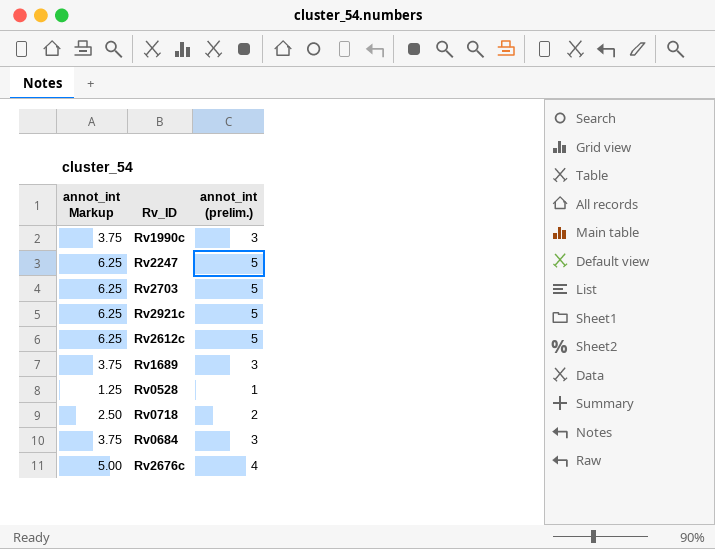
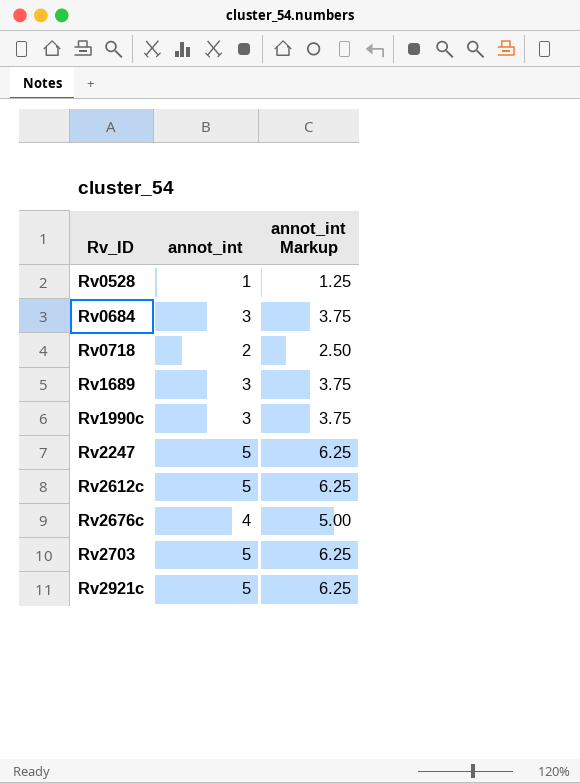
row order: none -> Rv_ID ascending
column name: annot_int (prelim.) -> annot_int
column annot_int Markup | position: 1 -> 3

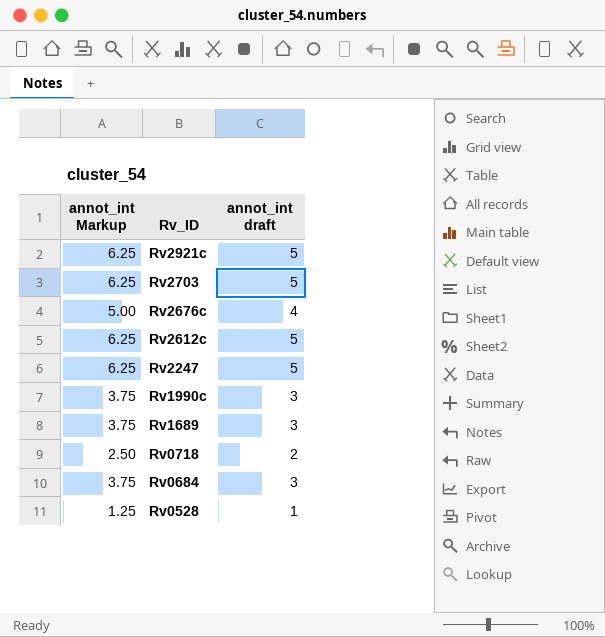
row order: Rv_ID ascending -> Rv_ID descending
column annot_int Markup | position: 3 -> 1
column name: annot_int -> annot_int draft

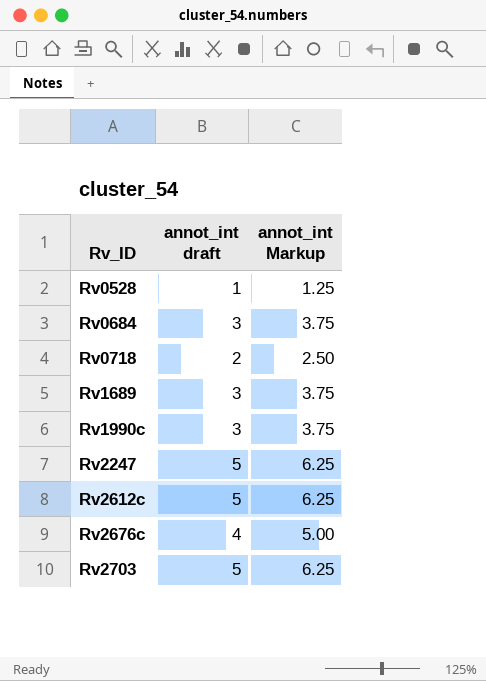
row order: Rv_ID descending -> Rv_ID ascending
column annot_int Markup | position: 1 -> 3
row Rv2921c: 6.25 | 5 -> none

